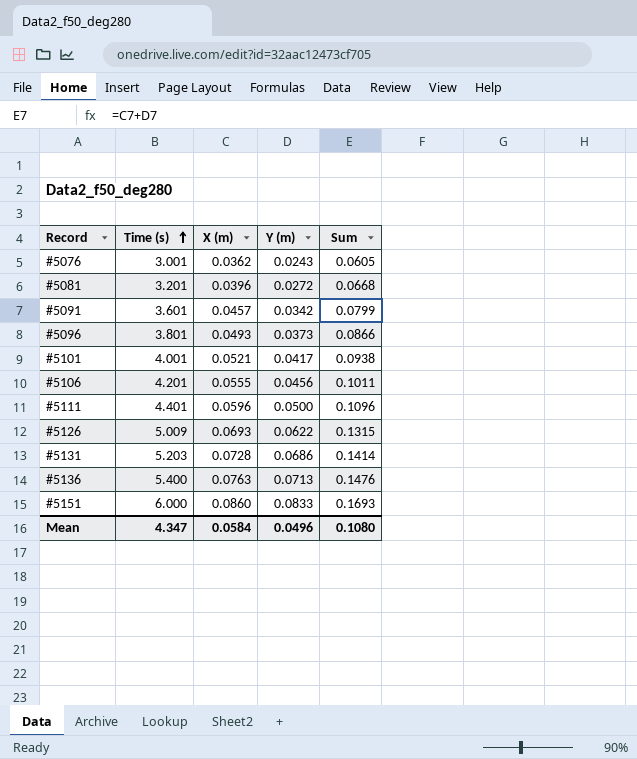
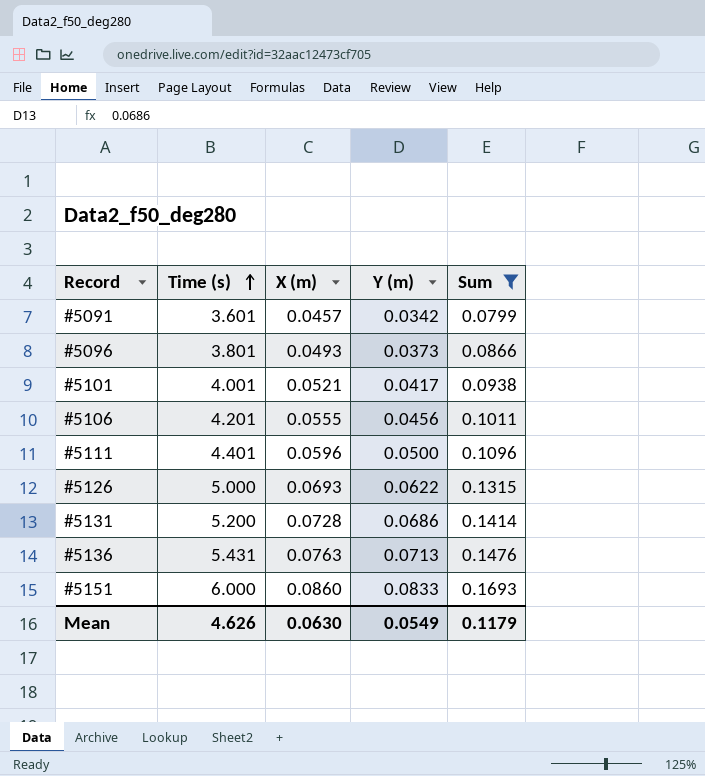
filter: none -> Sum >= 0.0799
#5126 | Time (s): 5.009 -> 5.000
#5131 | Time (s): 5.203 -> 5.200
#5136 | Time (s): 5.400 -> 5.431
Mean | Time (s): 4.347 -> 4.626
Mean | X (m): 0.0584 -> 0.0630
Mean | Y (m): 0.0496 -> 0.0549
Mean | Sum: 0.1080 -> 0.1179

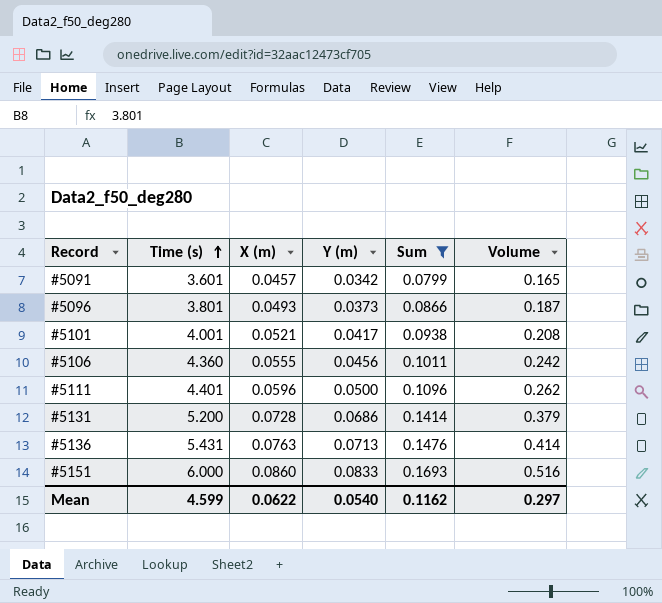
column Volume | formula: none -> [Time (s)] * [X (m)]
row #5126: 5.000 | 0.0693 | 0.0622 | 0.1315 -> none
#5106 | Time (s): 4.201 -> 4.360
Mean | Time (s): 4.626 -> 4.599
Mean | X (m): 0.0630 -> 0.0622
Mean | Y (m): 0.0549 -> 0.0540
Mean | Sum: 0.1179 -> 0.1162

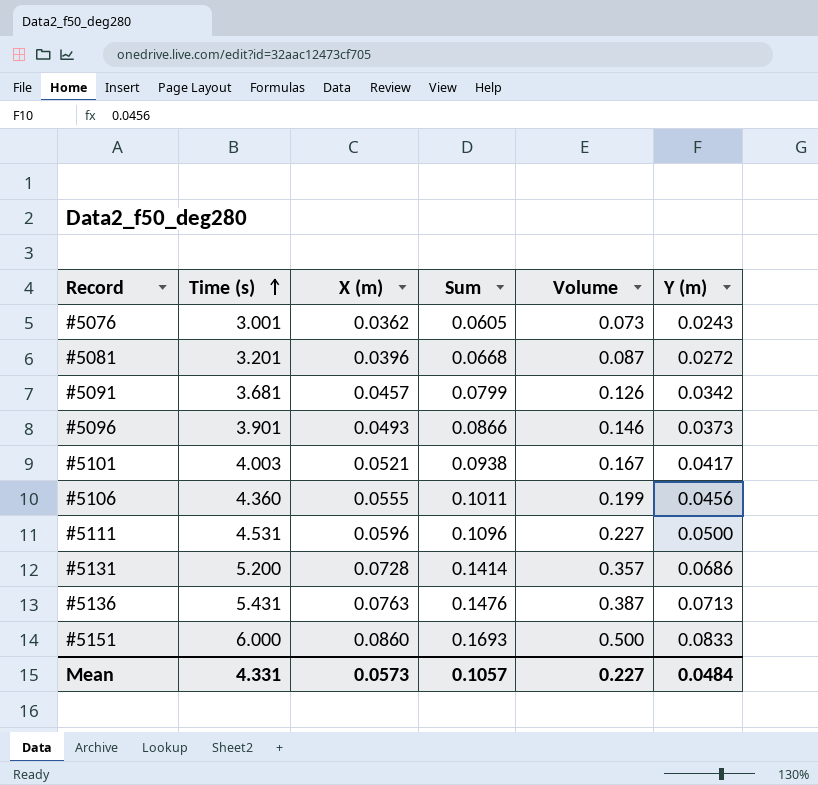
filter: Sum >= 0.0799 -> none
column Volume | formula: [Time (s)] * [X (m)] -> [Time (s)] * [Y (m)]
column Y (m) | position: 4 -> 6
#5091 | Time (s): 3.601 -> 3.681
#5096 | Time (s): 3.801 -> 3.901
#5101 | Time (s): 4.001 -> 4.003
#5111 | Time (s): 4.401 -> 4.531
Mean | Time (s): 4.599 -> 4.331
Mean | X (m): 0.0622 -> 0.0573
Mean | Sum: 0.1162 -> 0.1057
Mean | Volume: 0.297 -> 0.227
Mean | Y (m): 0.0540 -> 0.0484

